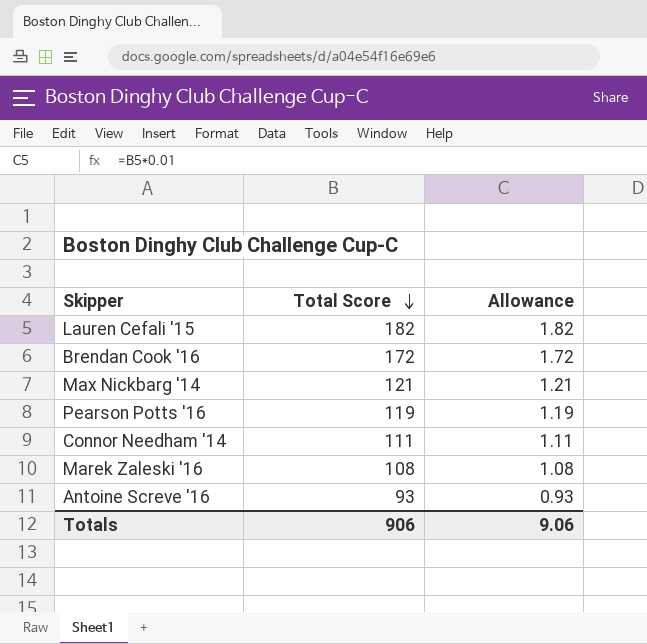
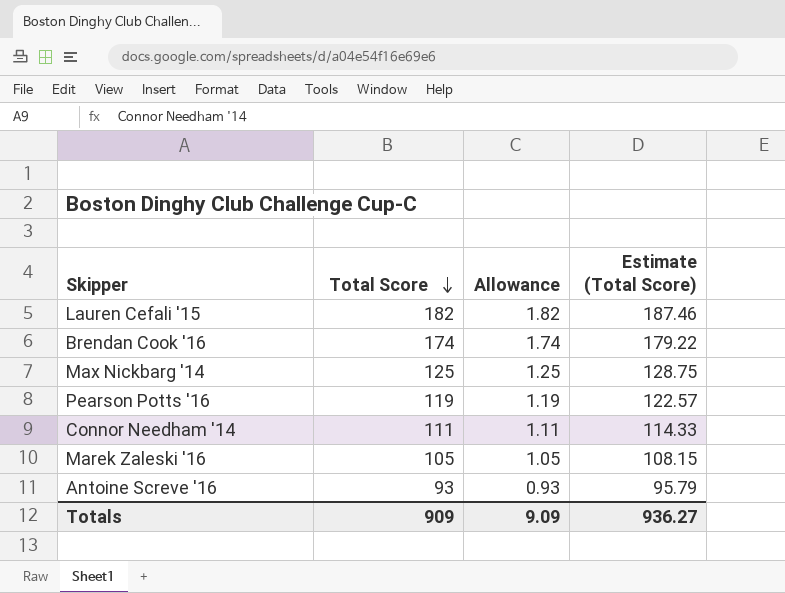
column Estimate (Total Score) | formula: none -> [Total Score] * 1.03
Brendan Cook '16 | Total Score: 172 -> 174
Brendan Cook '16 | Allowance: 1.72 -> 1.74
Max Nickbarg '14 | Total Score: 121 -> 125
Max Nickbarg '14 | Allowance: 1.21 -> 1.25
Marek Zaleski '16 | Total Score: 108 -> 105
Marek Zaleski '16 | Allowance: 1.08 -> 1.05
Totals | Total Score: 906 -> 909
Totals | Allowance: 9.06 -> 9.09

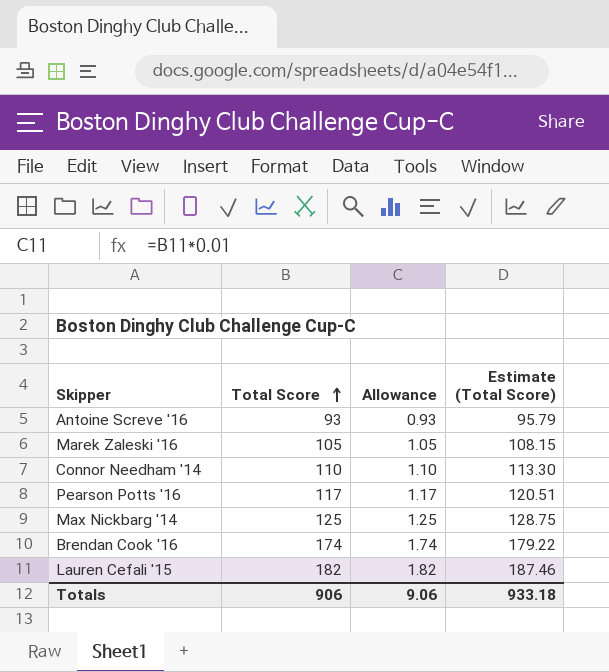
row order: Total Score descending -> Total Score ascending
Connor Needham '14 | Total Score: 111 -> 110
Connor Needham '14 | Allowance: 1.11 -> 1.10
Connor Needham '14 | Estimate (Total Score): 114.33 -> 113.30
Pearson Potts '16 | Total Score: 119 -> 117
Pearson Potts '16 | Allowance: 1.19 -> 1.17
Pearson Potts '16 | Estimate (Total Score): 122.57 -> 120.51
Totals | Total Score: 909 -> 906
Totals | Allowance: 9.09 -> 9.06
Totals | Estimate (Total Score): 936.27 -> 933.18

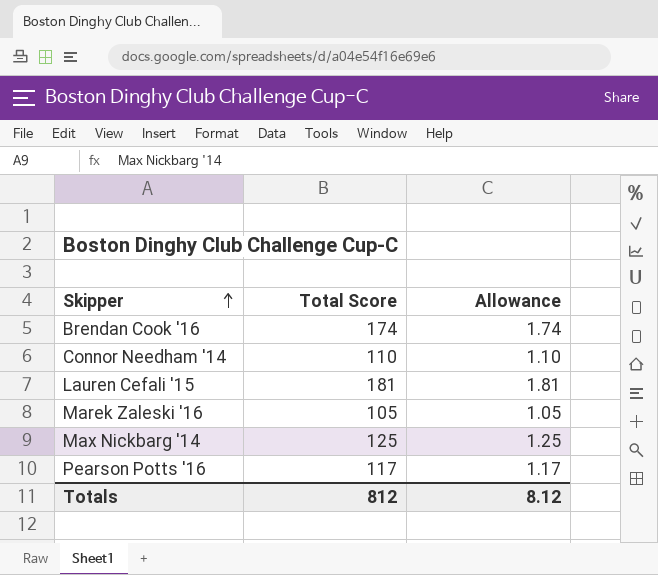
row order: Total Score ascending -> Skipper ascending
column Estimate (Total Score) | formula: [Total Score] * 1.03 -> none
row Antoine Screve '16: 93 | 0.93 | 95.79 -> none
Lauren Cefali '15 | Total Score: 182 -> 181
Lauren Cefali '15 | Allowance: 1.82 -> 1.81
Totals | Total Score: 906 -> 812
Totals | Allowance: 9.06 -> 8.12

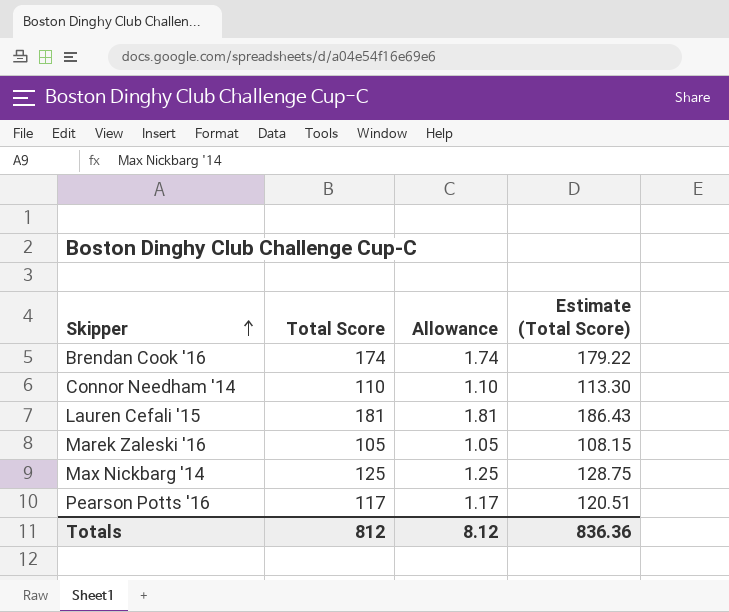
column Estimate (Total Score) | formula: none -> [Total Score] * 1.03

